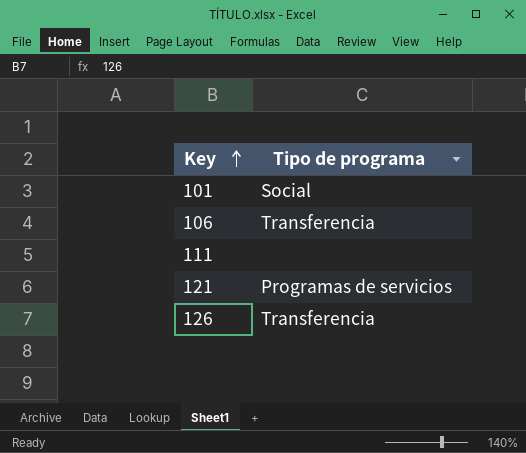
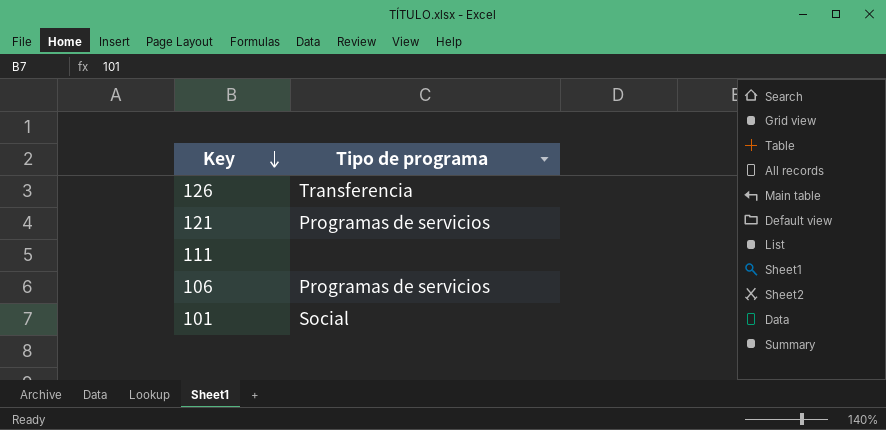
row order: Key ascending -> Key descending
106 | Tipo de programa: Transferencia -> Programas de servicios

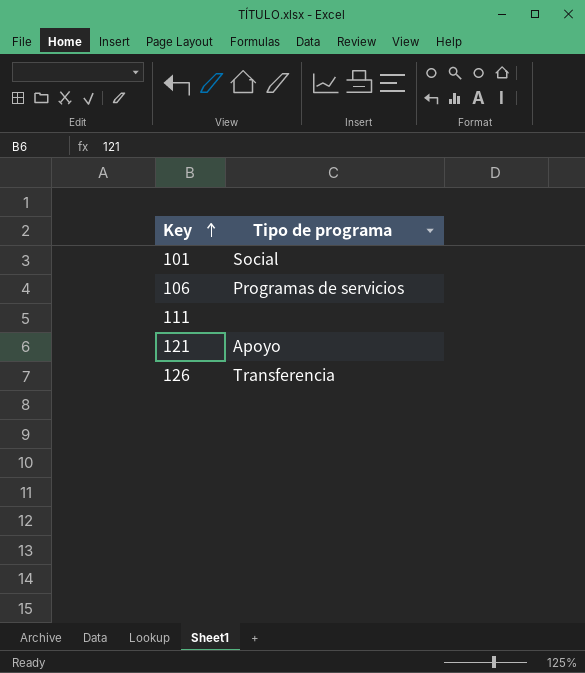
row order: Key descending -> Key ascending
121 | Tipo de programa: Programas de servicios -> Apoyo

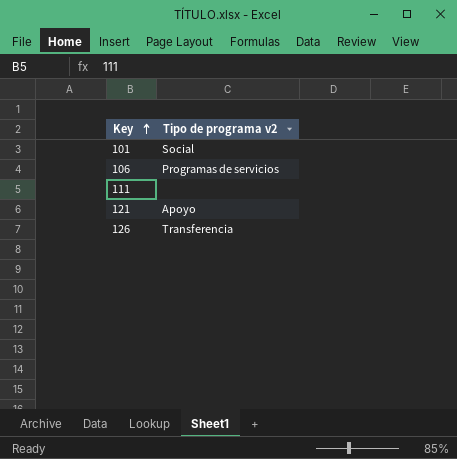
column name: Tipo de programa -> Tipo de programa v2

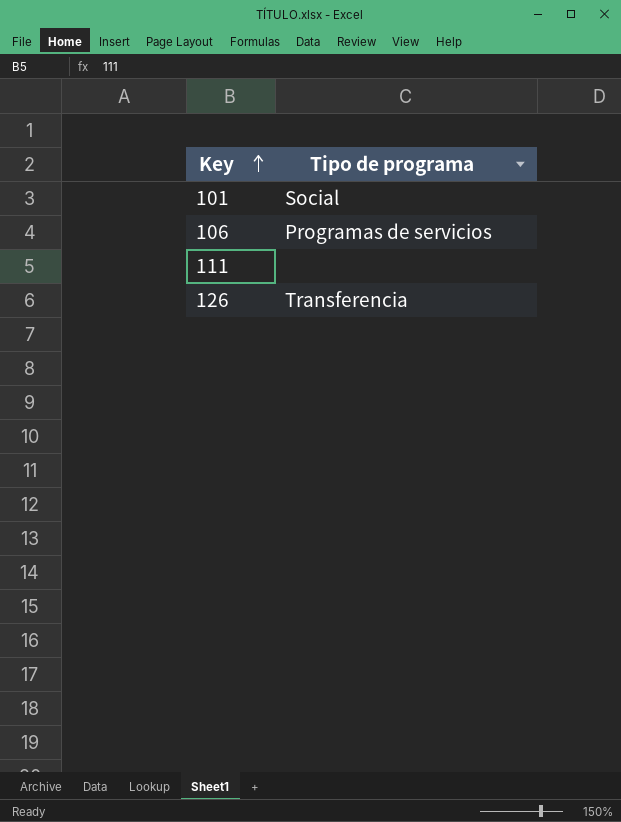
column name: Tipo de programa v2 -> Tipo de programa
row 121: Apoyo -> none

